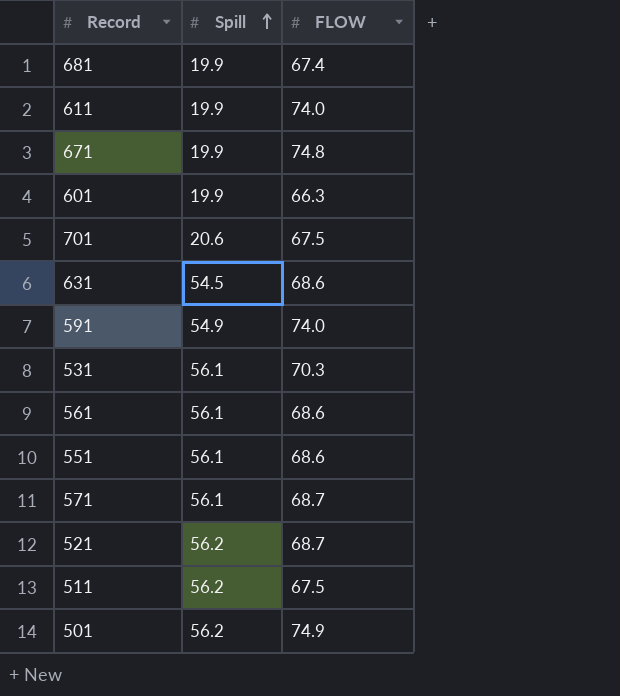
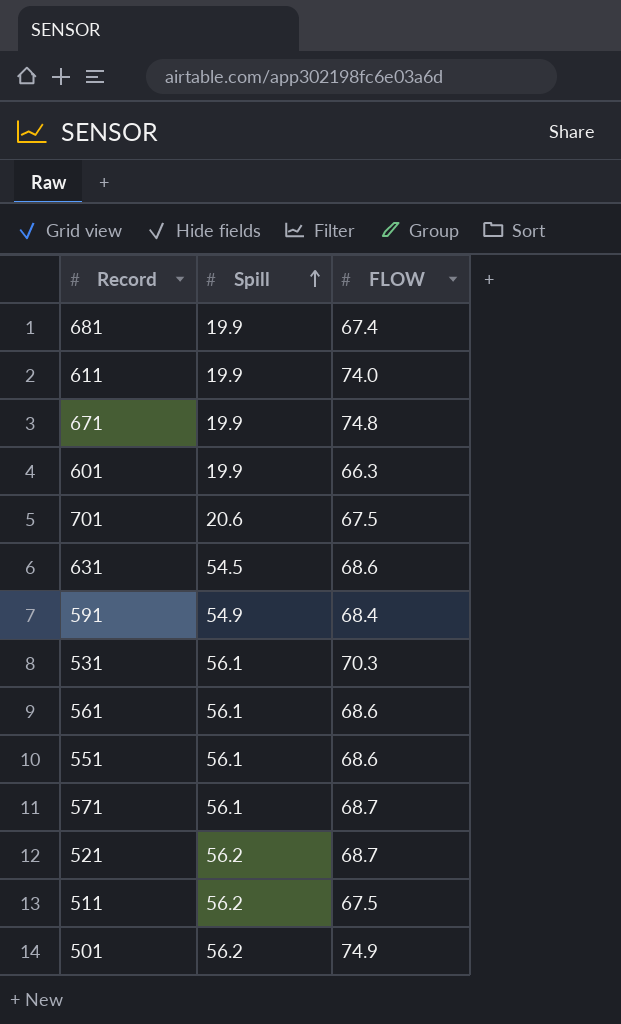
591 | FLOW: 74.0 -> 68.4

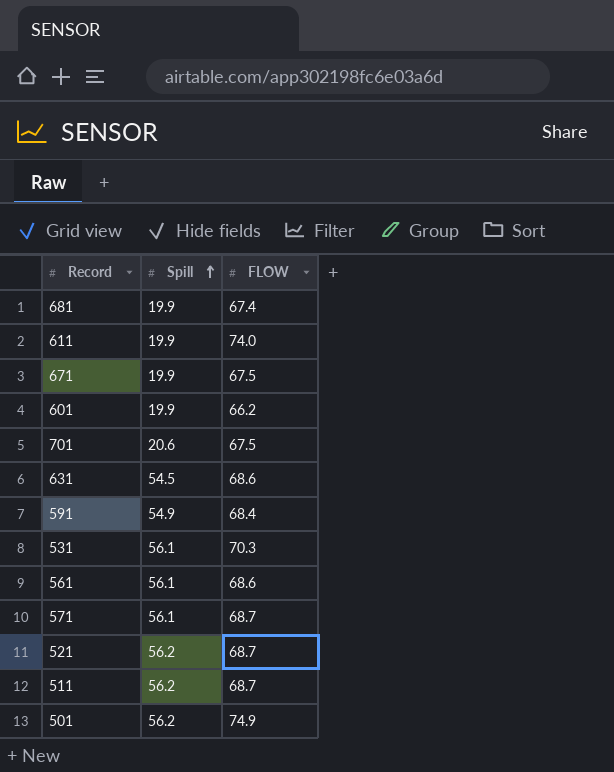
row 551: 56.1 | 68.6 -> none
671 | FLOW: 74.8 -> 67.5
601 | FLOW: 66.3 -> 66.2
511 | FLOW: 67.5 -> 68.7

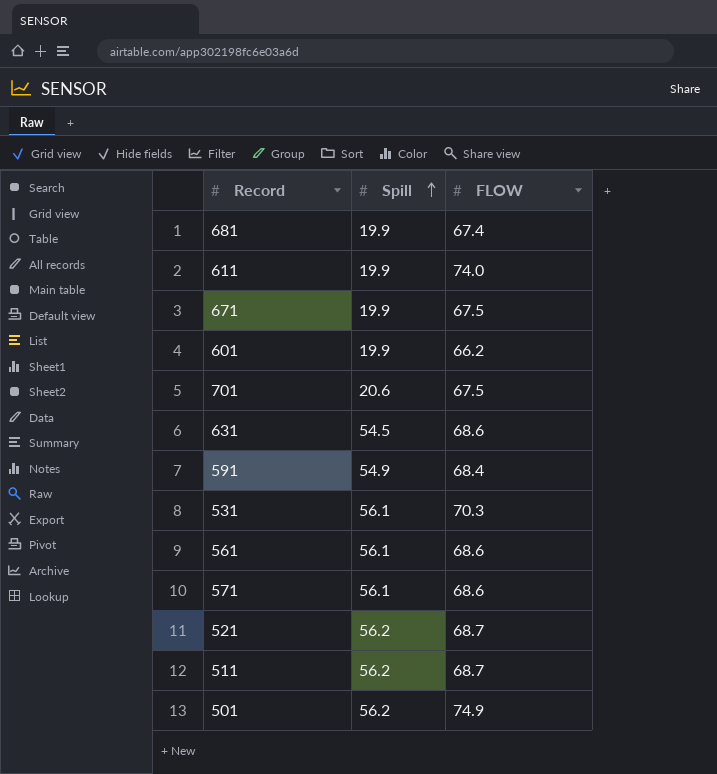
571 | FLOW: 68.7 -> 68.6

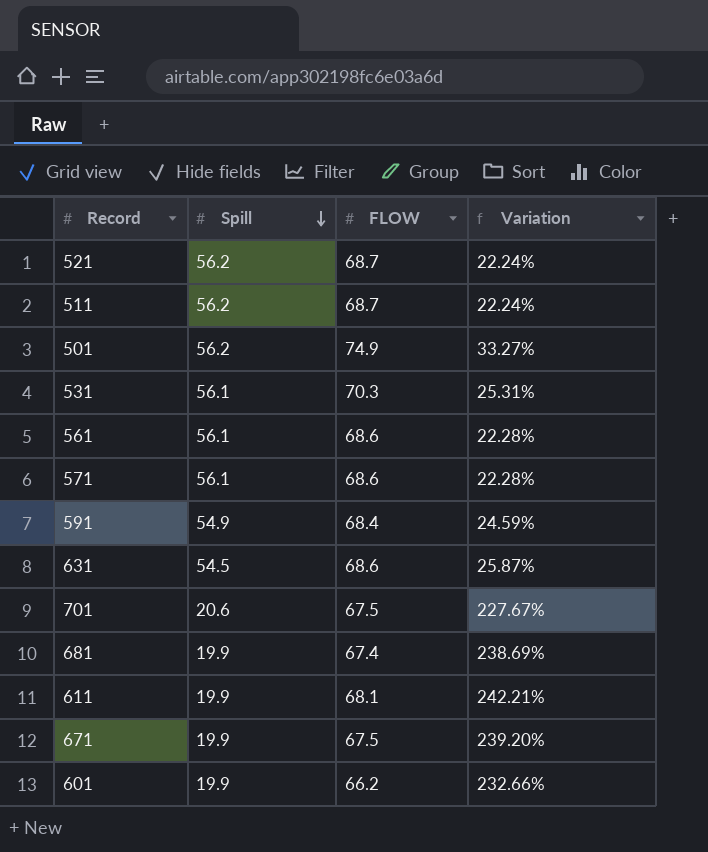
row order: Spill ascending -> Spill descending
column Variation | formula: none -> ([FLOW] - [Spill]) / [Spill]
611 | FLOW: 74.0 -> 68.1

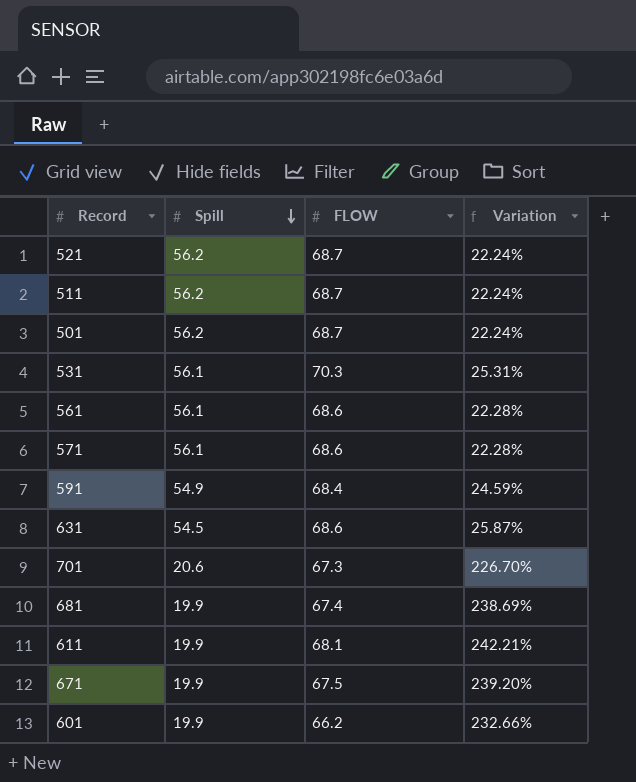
501 | FLOW: 74.9 -> 68.7
501 | Variation: 33.27% -> 22.24%
701 | FLOW: 67.5 -> 67.3
701 | Variation: 227.67% -> 226.70%

